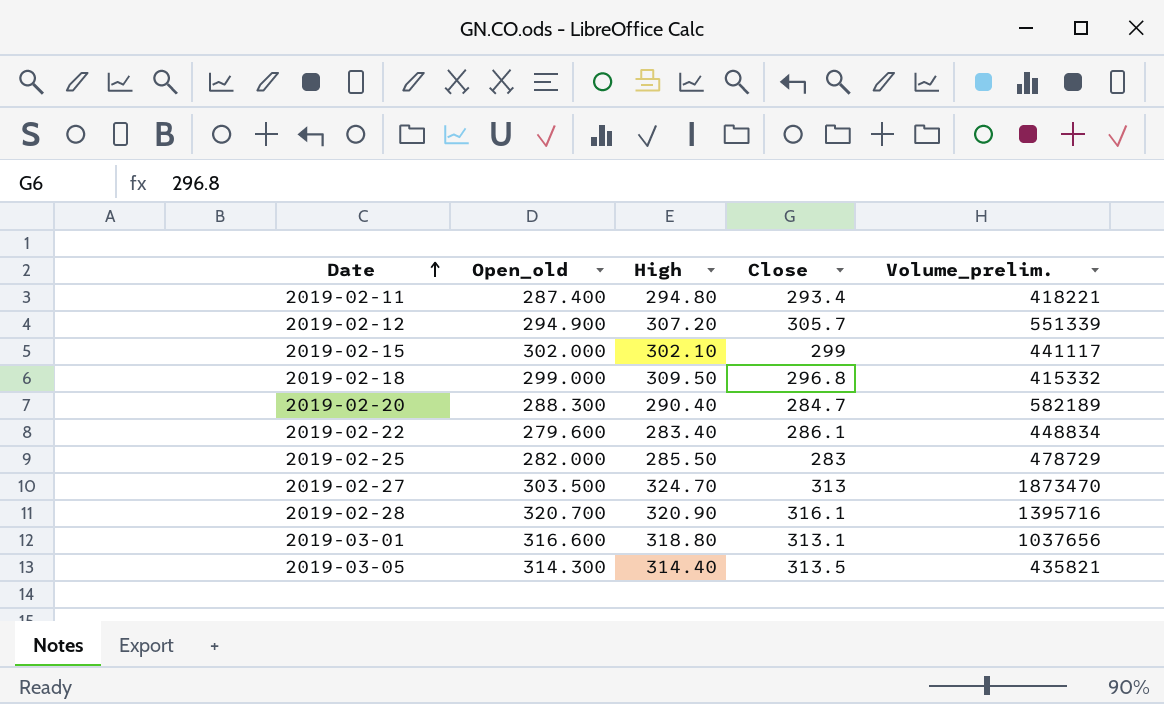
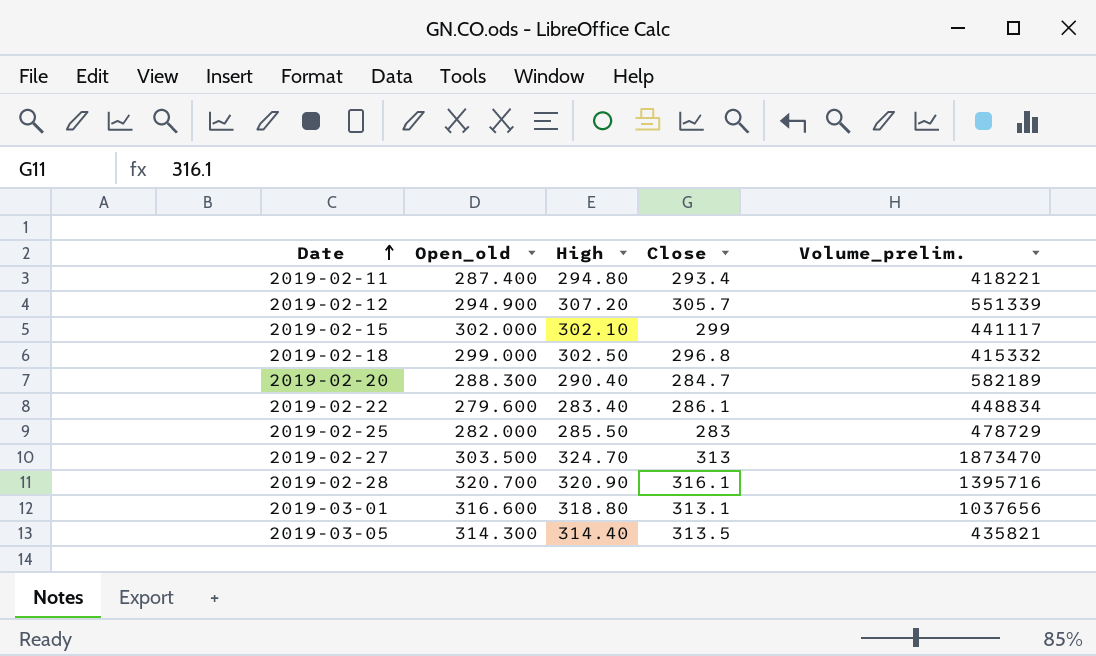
2019-02-18 | High: 309.50 -> 302.50

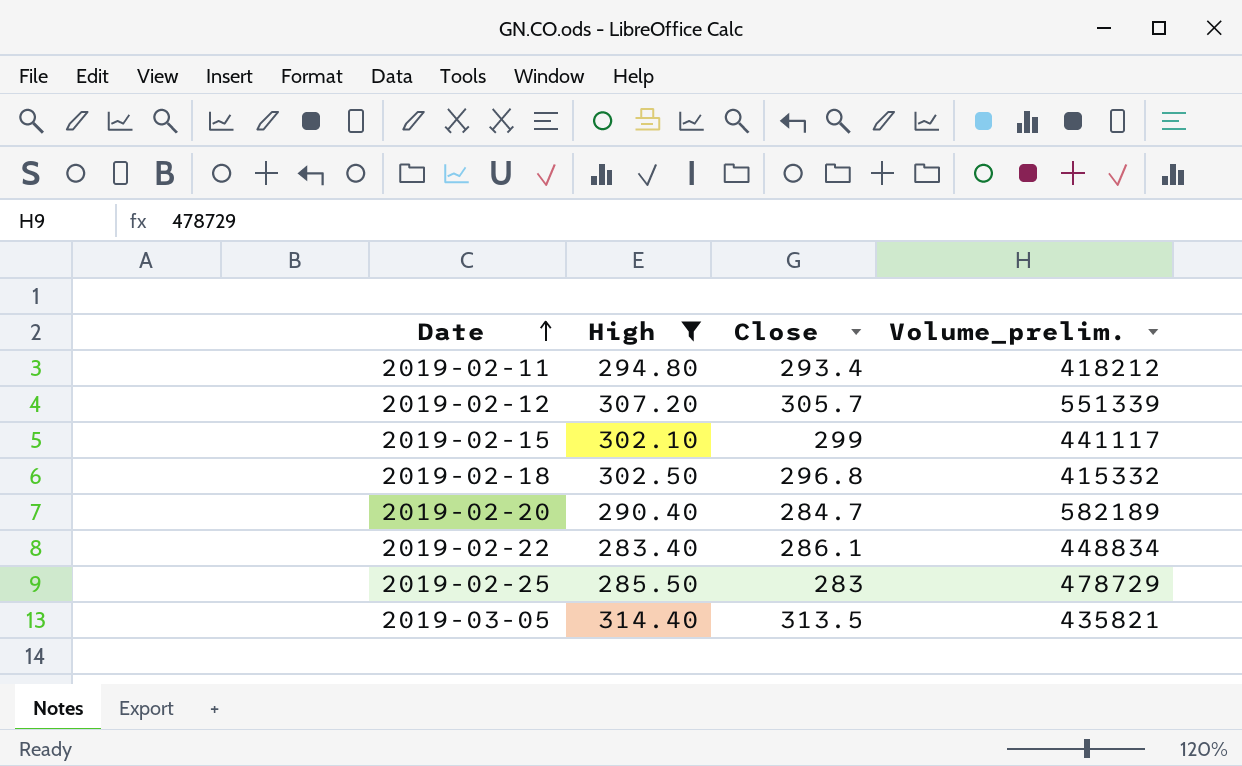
filter: none -> High <= 314.40
column Open_old | position: 2 -> none
2019-02-11 | Volume_prelim.: 418221 -> 418212

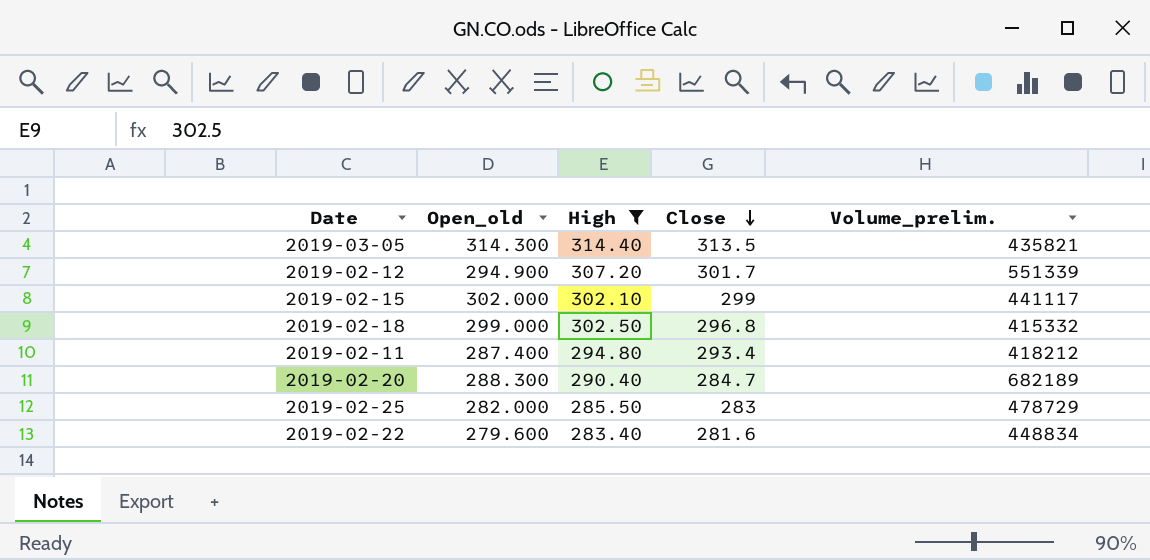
row order: Date ascending -> Close descending
column Open_old | position: none -> 2
2019-02-12 | Close: 305.7 -> 301.7
2019-02-20 | Volume_prelim.: 582189 -> 682189
2019-02-22 | Close: 286.1 -> 281.6

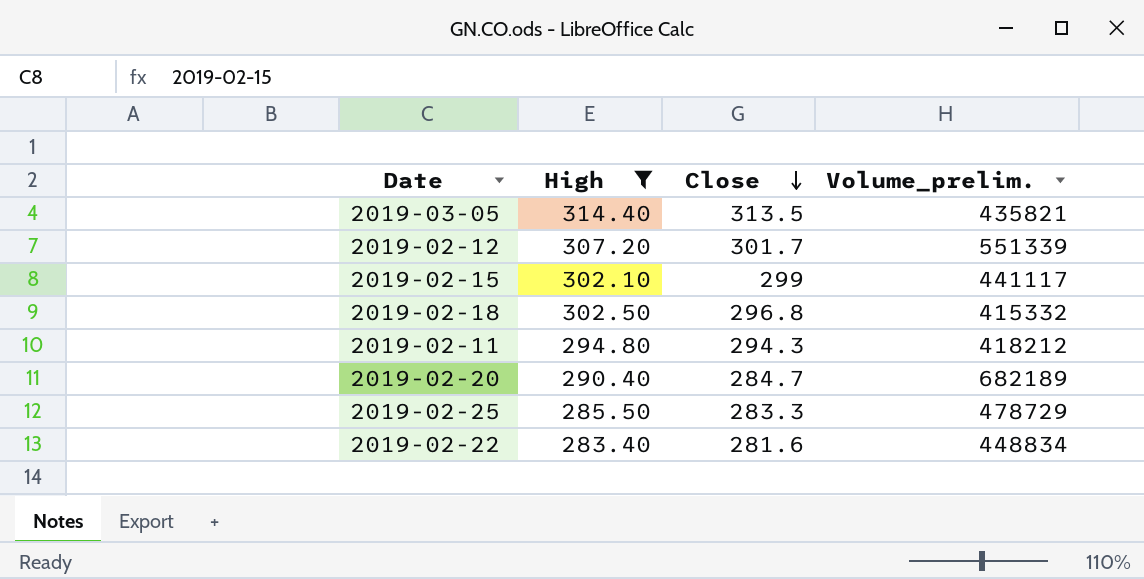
column Open_old | position: 2 -> none
2019-02-11 | Close: 293.4 -> 294.3
2019-02-25 | Close: 283 -> 283.3

